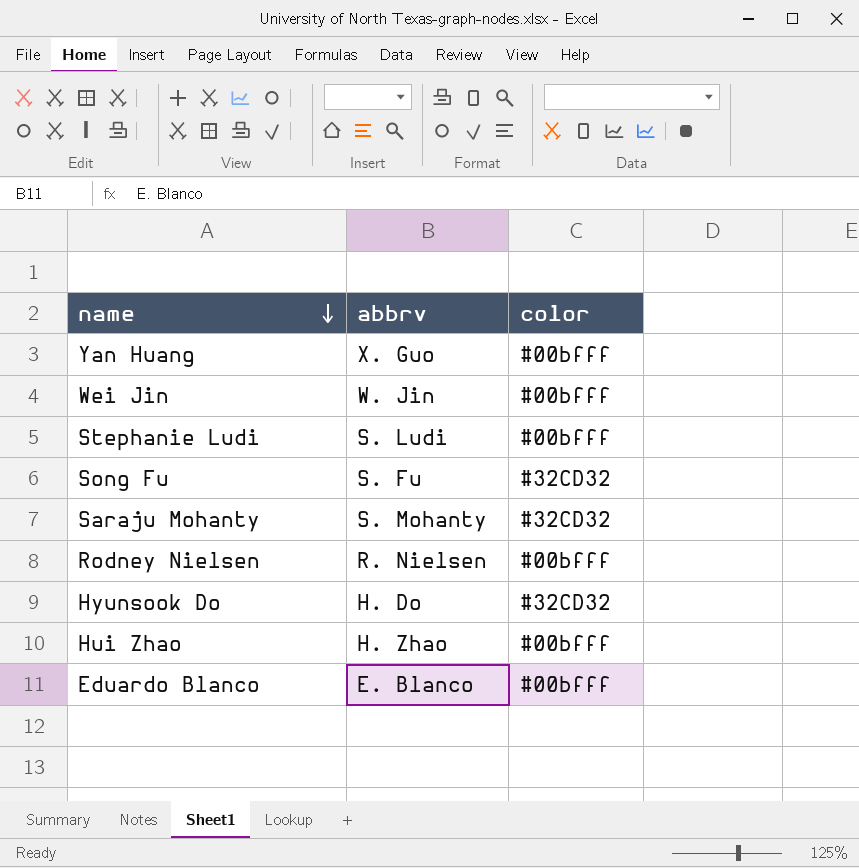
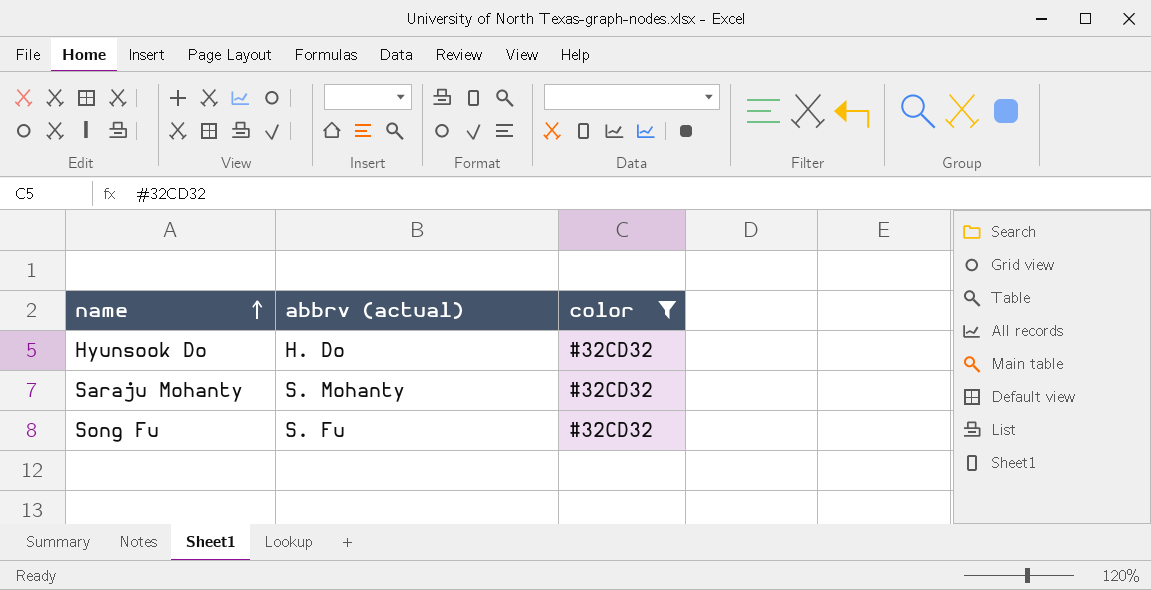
filter: none -> color = #32CD32
row order: name descending -> name ascending
column name: abbrv -> abbrv (actual)

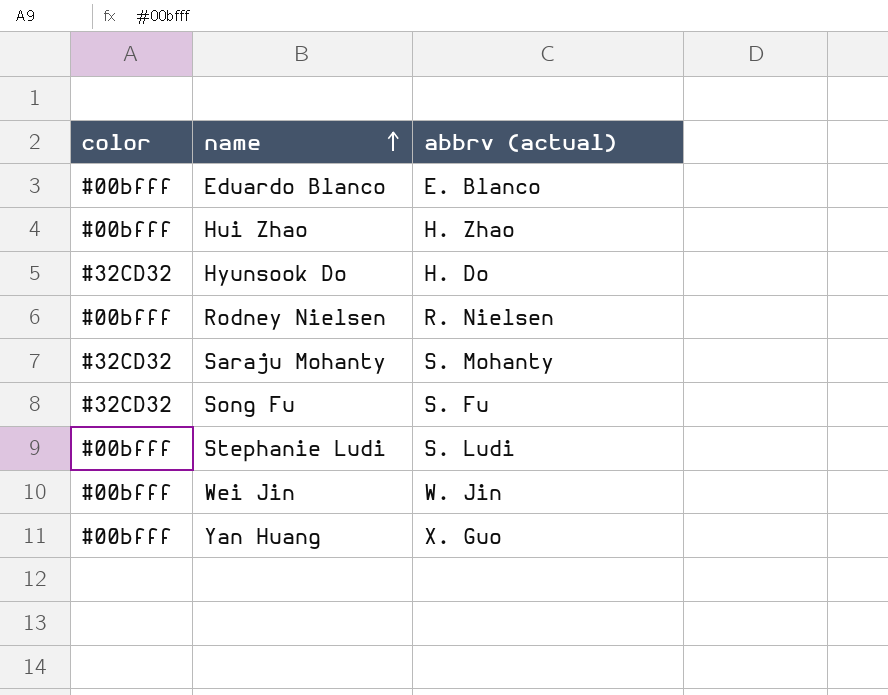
filter: color = #32CD32 -> none
column color | position: 3 -> 1

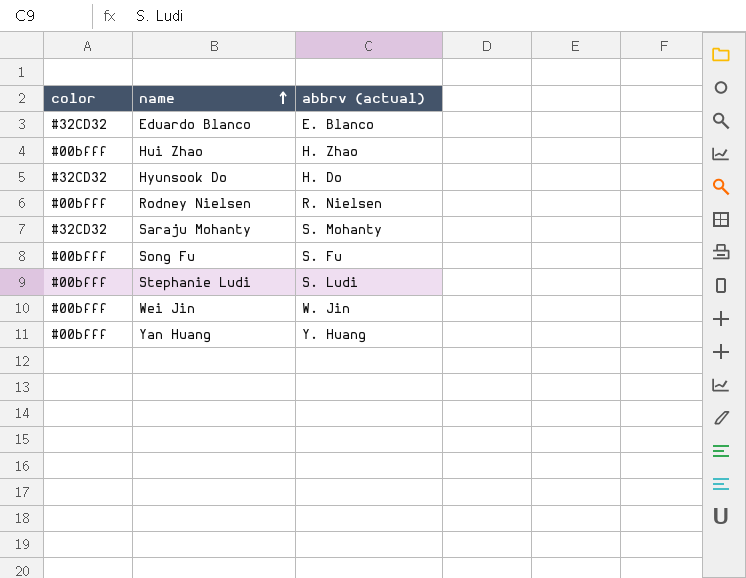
Eduardo Blanco | color: #00bfff -> #32CD32
Song Fu | color: #32CD32 -> #00bfff
Yan Huang | abbrv (actual): X. Guo -> Y. Huang

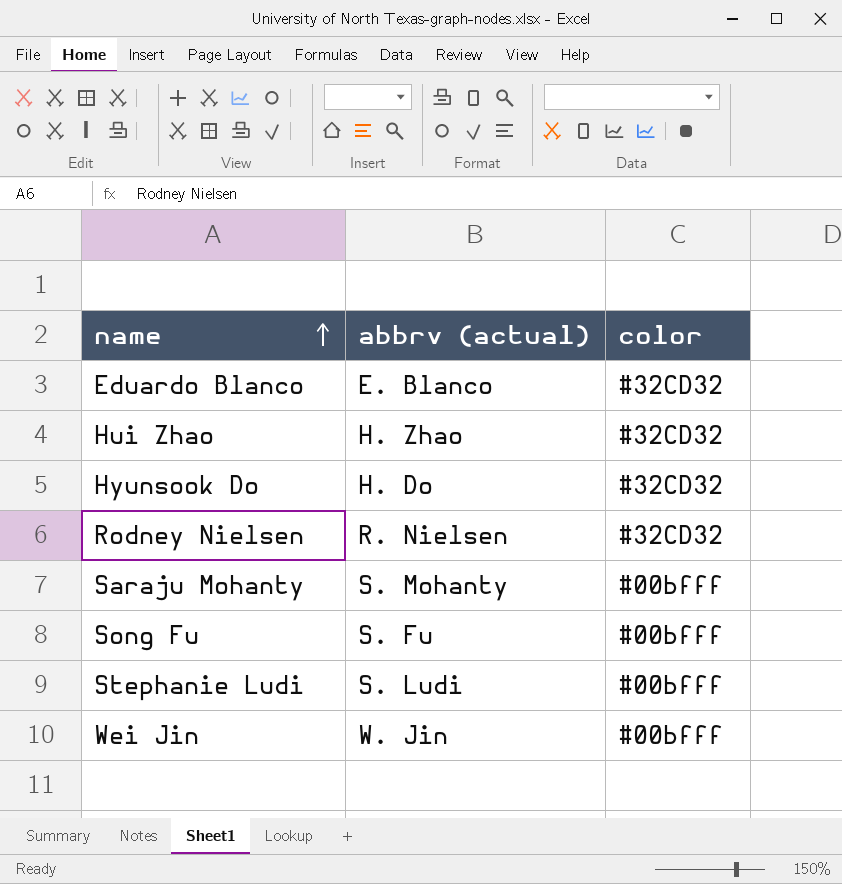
column color | position: 1 -> 3
row Yan Huang: #00bfff | Y. Huang -> none
Hui Zhao | color: #00bfff -> #32CD32
Rodney Nielsen | color: #00bfff -> #32CD32
Saraju Mohanty | color: #32CD32 -> #00bfff

